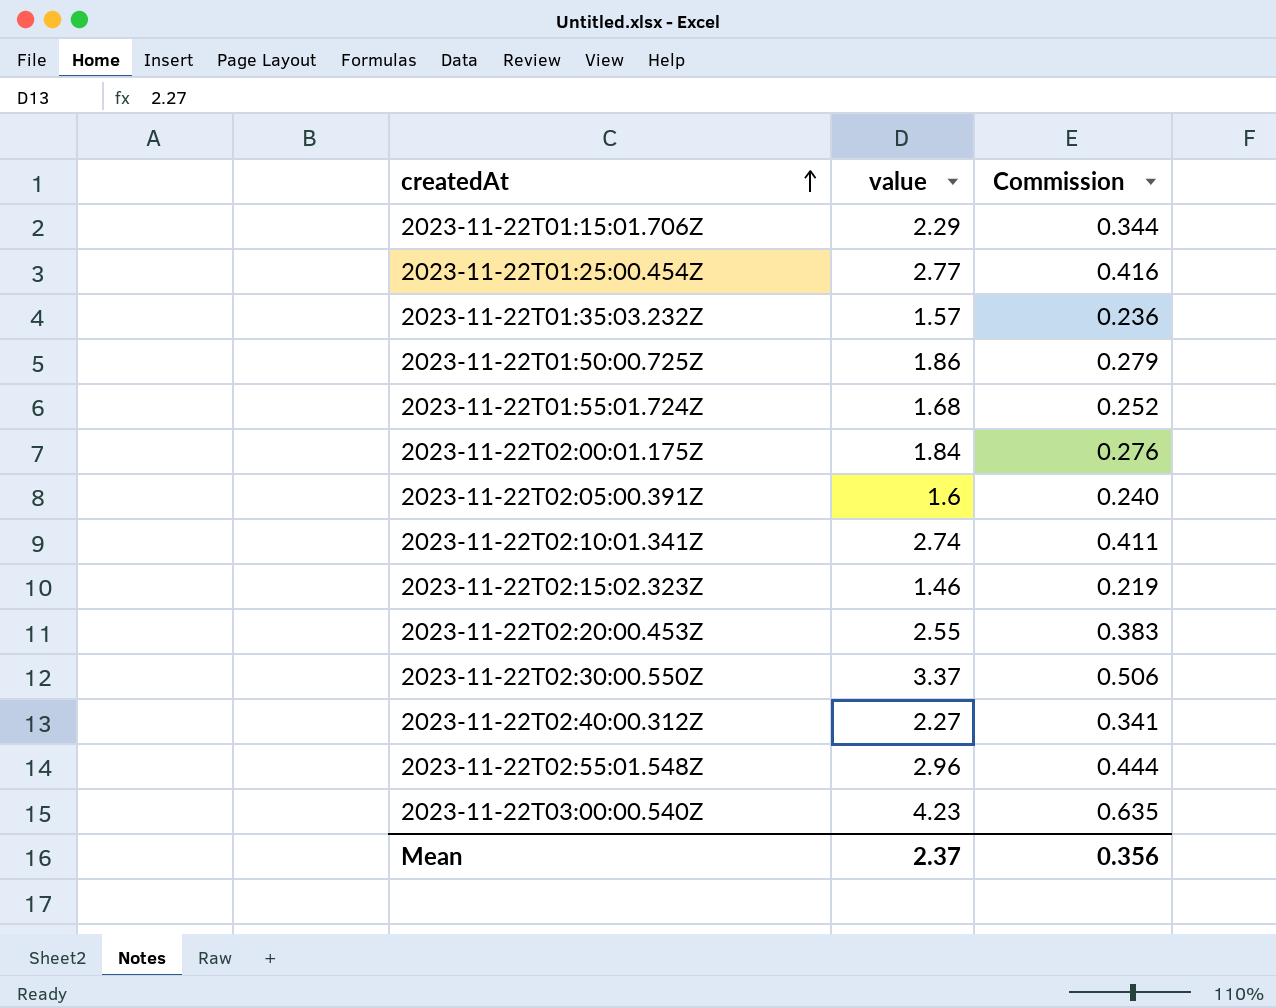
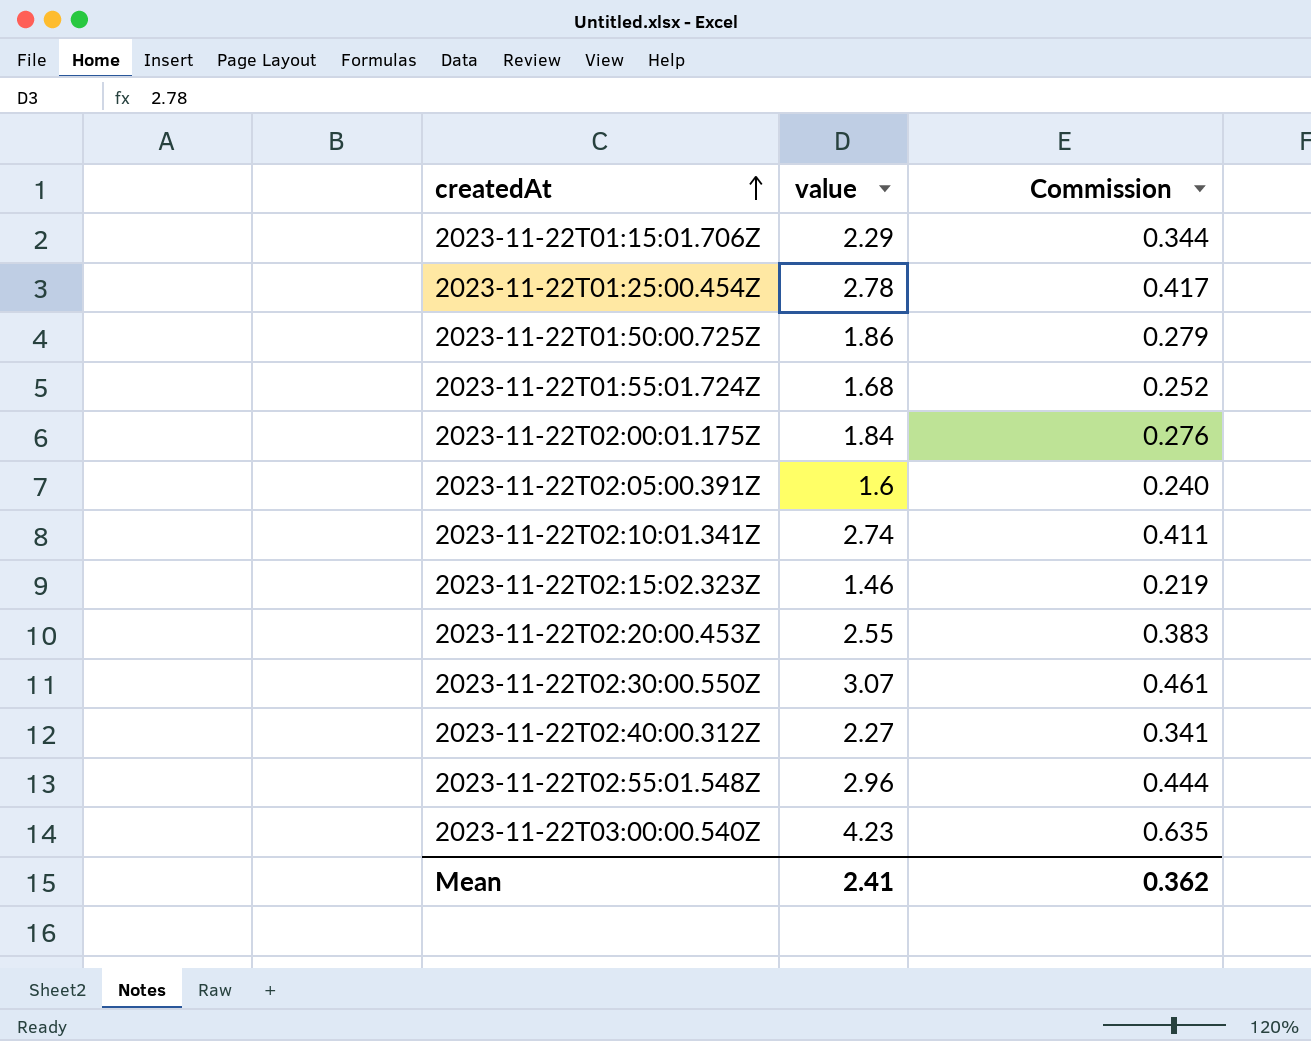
row 2023-11-22T01:35:03.232Z: 1.57 | 0.236 -> none
2023-11-22T01:25:00.454Z | value: 2.77 -> 2.78
2023-11-22T01:25:00.454Z | Commission: 0.416 -> 0.417
2023-11-22T02:30:00.550Z | value: 3.37 -> 3.07
2023-11-22T02:30:00.550Z | Commission: 0.506 -> 0.461
Mean | value: 2.37 -> 2.41
Mean | Commission: 0.356 -> 0.362

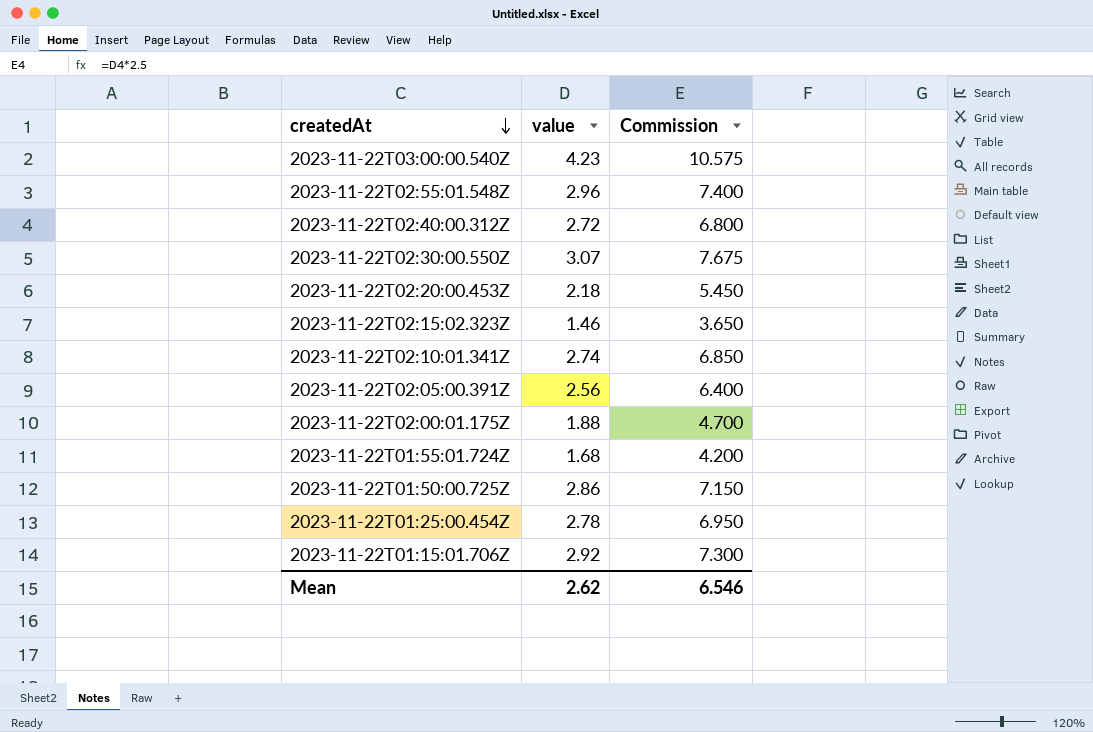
row order: createdAt ascending -> createdAt descending
column Commission | formula: [value] * 0.15 -> [value] * 2.5
2023-11-22T02:40:00.312Z | value: 2.27 -> 2.72
2023-11-22T02:20:00.453Z | value: 2.55 -> 2.18
2023-11-22T02:05:00.391Z | value: 1.6 -> 2.56
2023-11-22T02:00:01.175Z | value: 1.84 -> 1.88
2023-11-22T01:50:00.725Z | value: 1.86 -> 2.86
2023-11-22T01:15:01.706Z | value: 2.29 -> 2.92
Mean | value: 2.41 -> 2.62
Mean | Commission: 0.362 -> 6.546

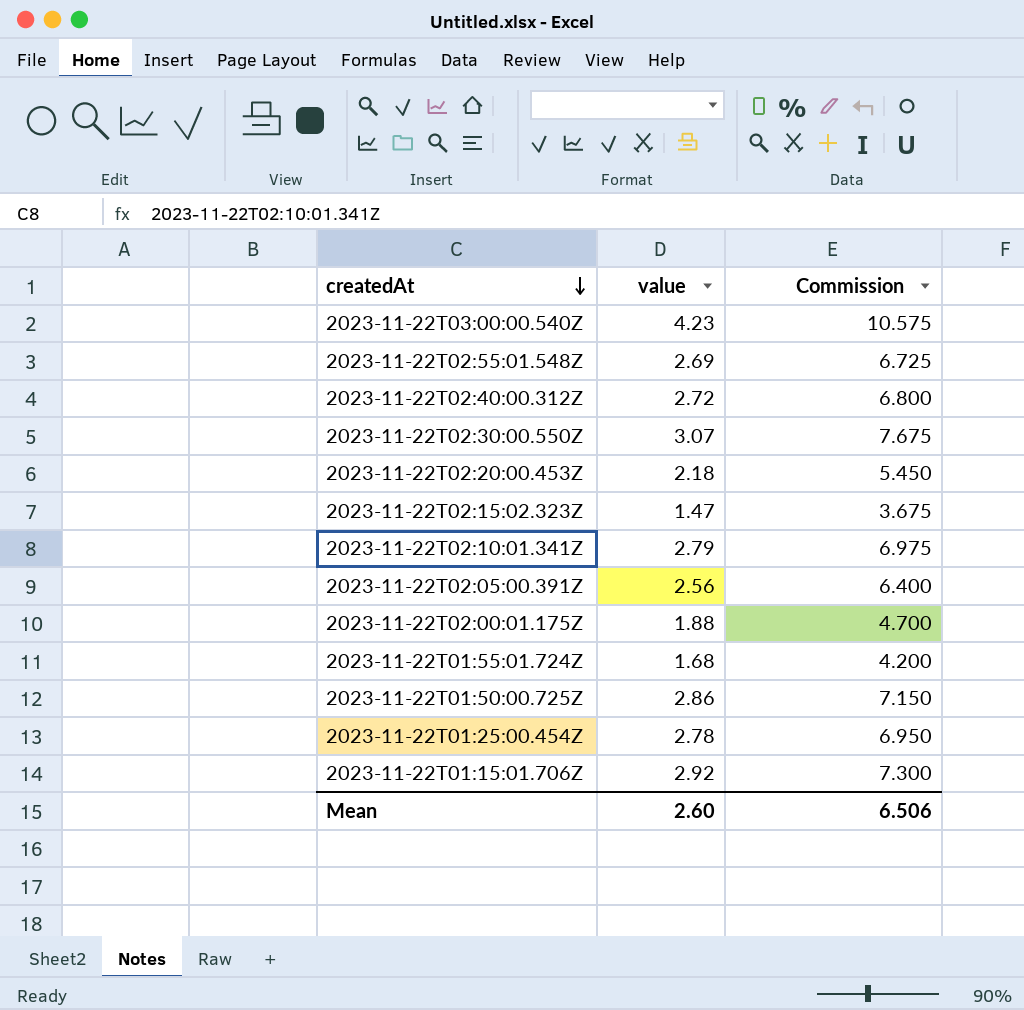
2023-11-22T02:55:01.548Z | value: 2.96 -> 2.69
2023-11-22T02:55:01.548Z | Commission: 7.400 -> 6.725
2023-11-22T02:15:02.323Z | value: 1.46 -> 1.47
2023-11-22T02:15:02.323Z | Commission: 3.650 -> 3.675
2023-11-22T02:10:01.341Z | value: 2.74 -> 2.79
2023-11-22T02:10:01.341Z | Commission: 6.850 -> 6.975
Mean | value: 2.62 -> 2.60
Mean | Commission: 6.546 -> 6.506

